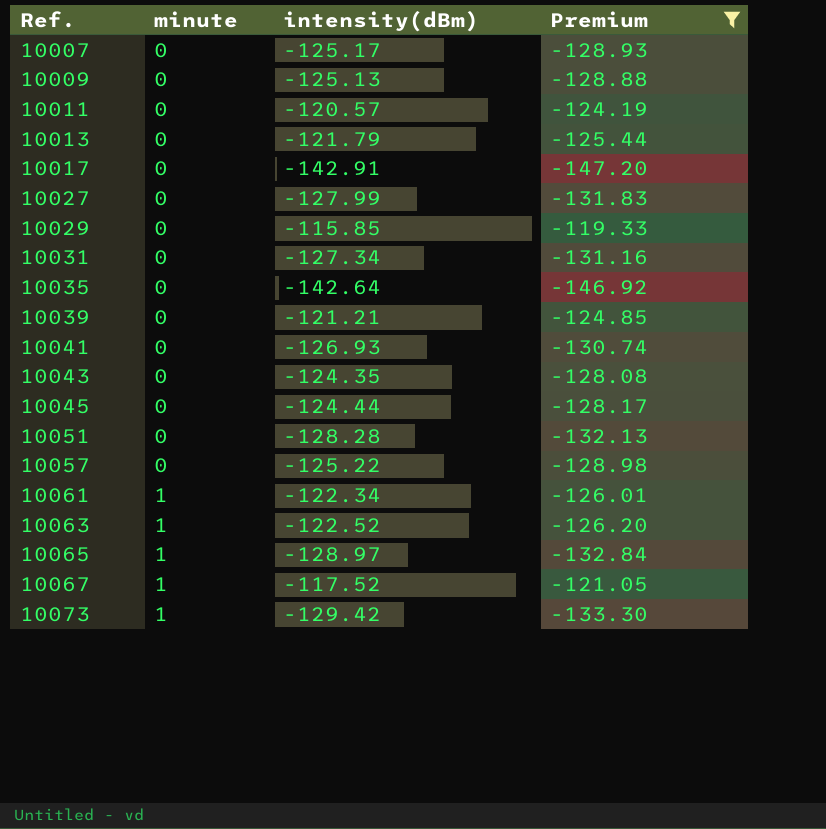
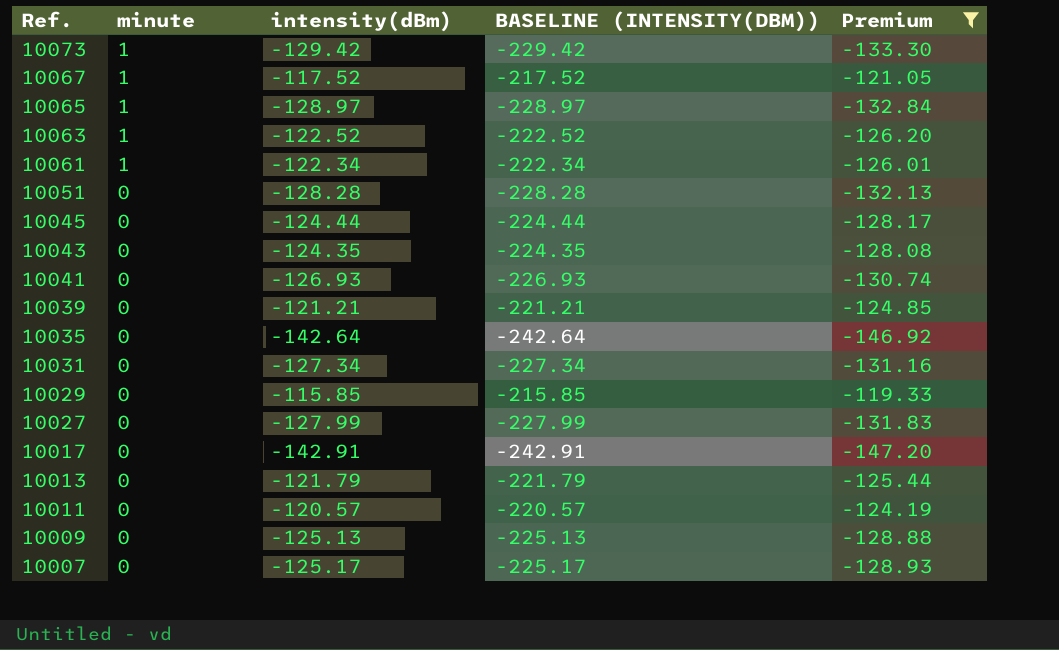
row order: Ref. ascending -> Ref. descending
column BASELINE (INTENSITY(DBM)) | formula: none -> [intensity(dBm)] - 100
row 10057: 0 | -125.22 | -128.98 -> none

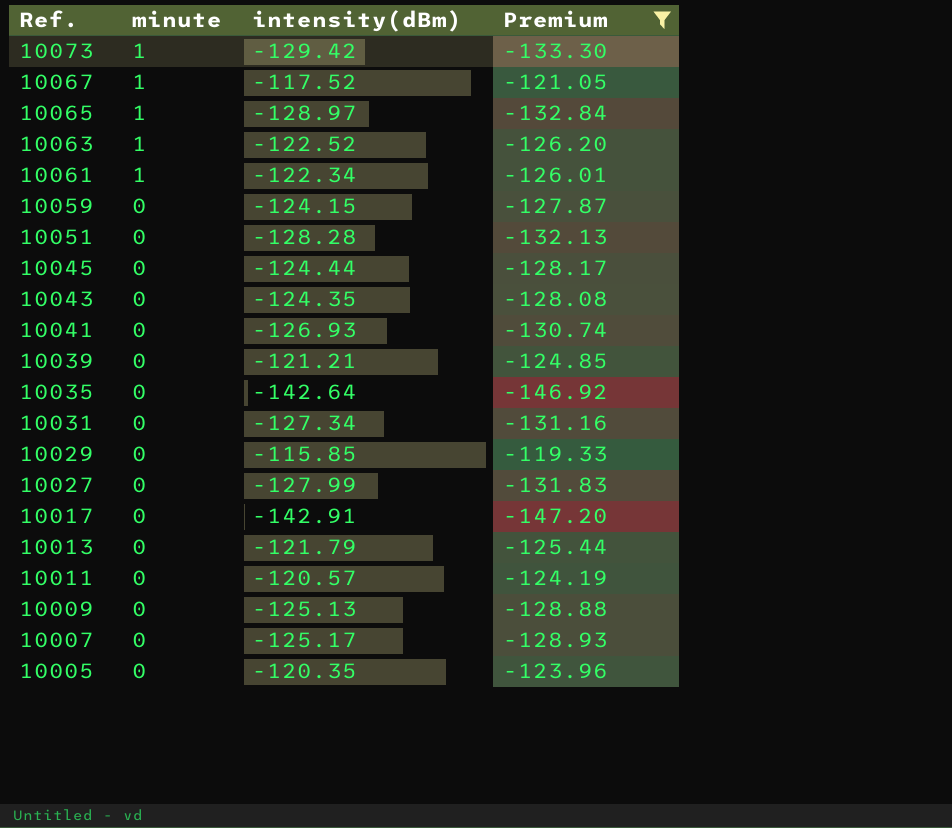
column BASELINE (INTENSITY(DBM)) | formula: [intensity(dBm)] - 100 -> none
row 10059: none -> 0 | -124.15 | -127.87
row 10005: none -> 0 | -120.35 | -123.96

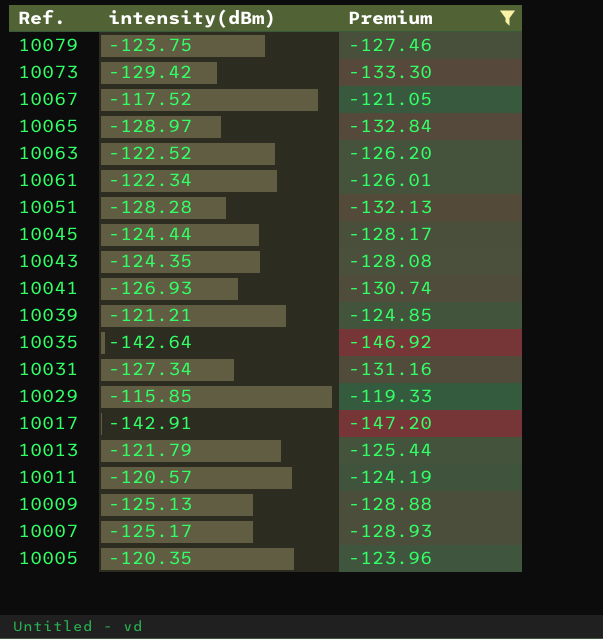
column minute | position: 2 -> none
row 10059: 0 | -124.15 | -127.87 -> none
row 10027: 0 | -127.99 | -131.83 -> none
row 10079: none -> -123.75 | -127.46

